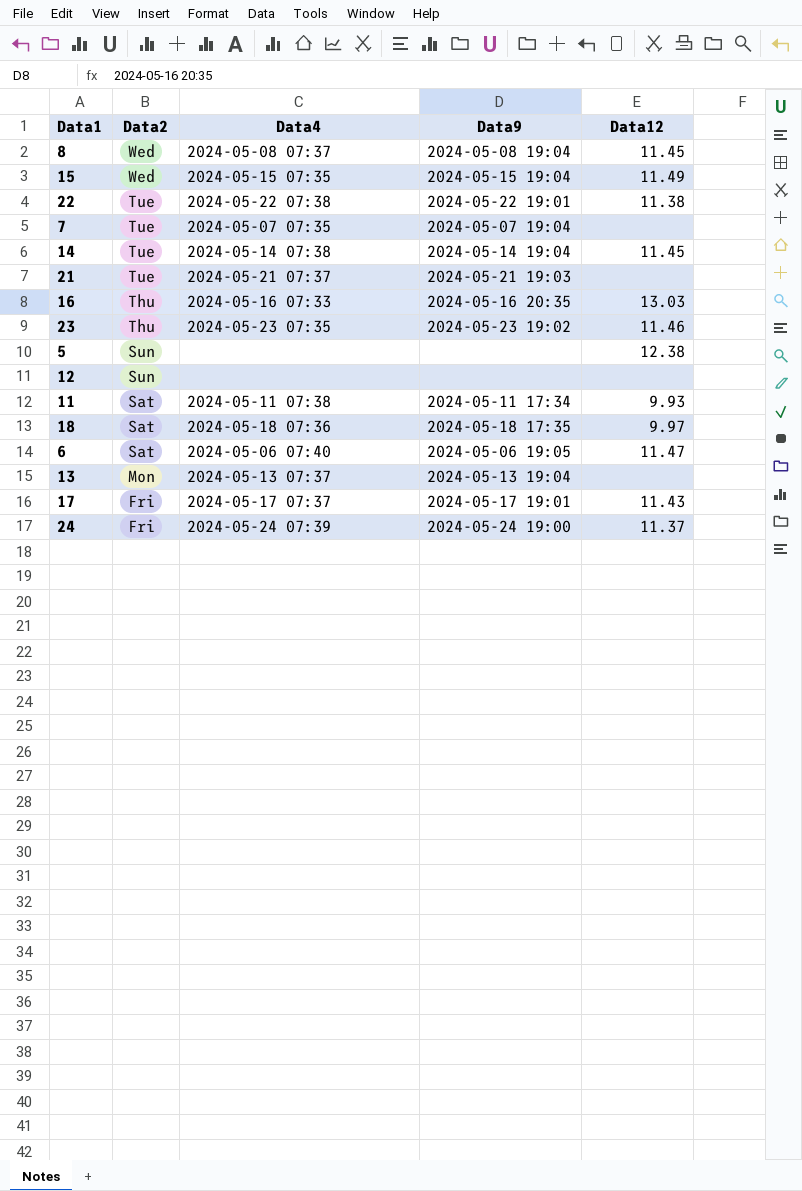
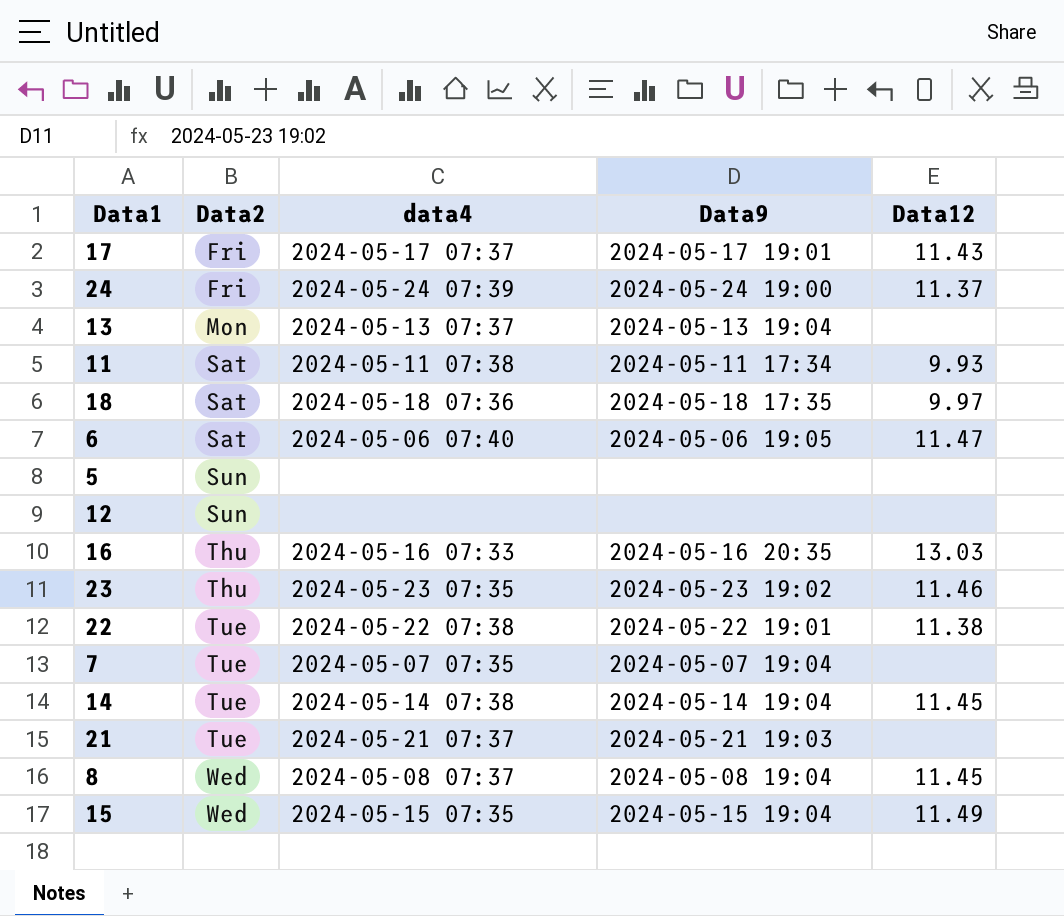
row order: Data2 descending -> Data2 ascending
column name: Data4 -> data4
5 | Data12: 12.38 -> none

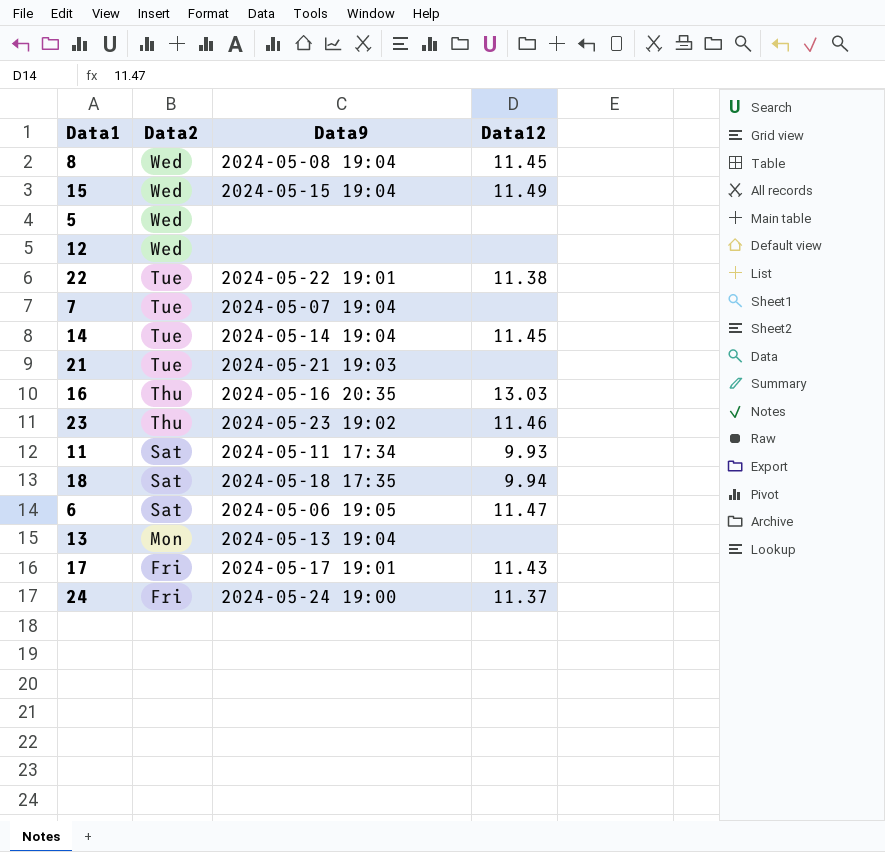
row order: Data2 ascending -> Data2 descending
column data4 | position: 3 -> none
5 | Data2: Sun -> Wed
12 | Data2: Sun -> Wed
18 | Data12: 9.97 -> 9.94

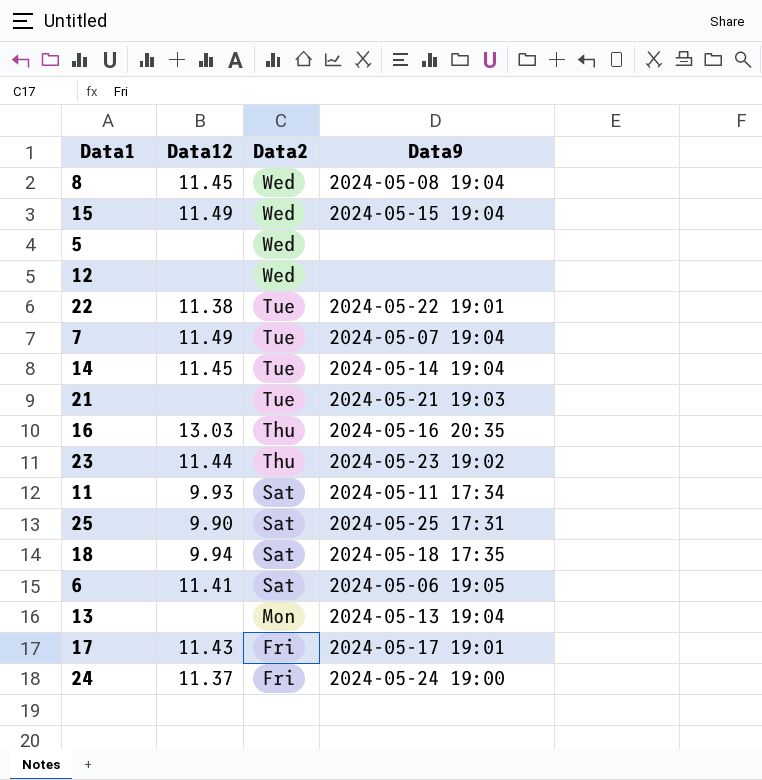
column Data12 | position: 4 -> 2
7 | Data12: none -> 11.49
23 | Data12: 11.46 -> 11.44
row 25: none -> 9.90 | Sat | 2024-05-25 17:31
6 | Data12: 11.47 -> 11.41

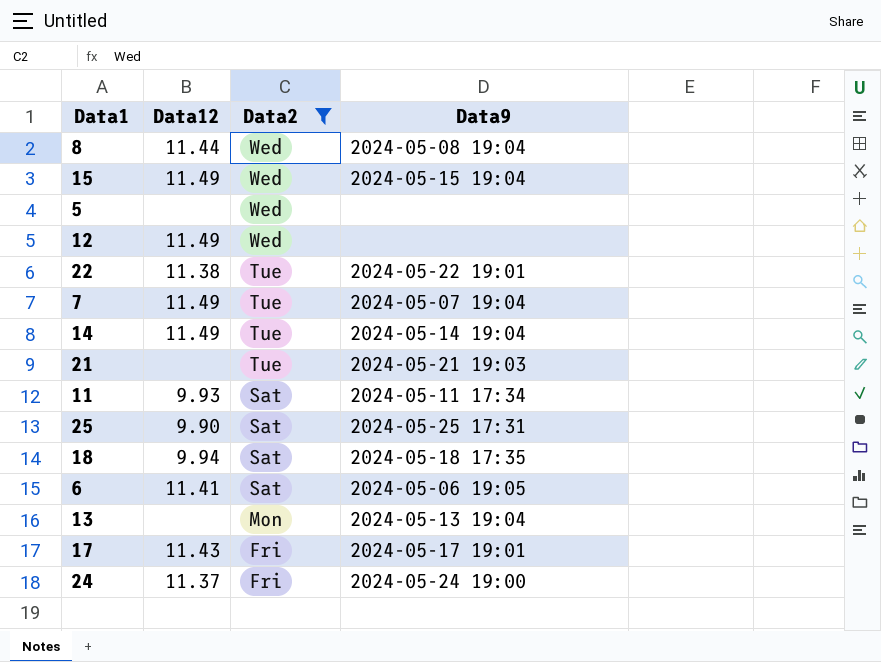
filter: none -> Data2 != Thu
8 | Data12: 11.45 -> 11.44
12 | Data12: none -> 11.49
14 | Data12: 11.45 -> 11.49

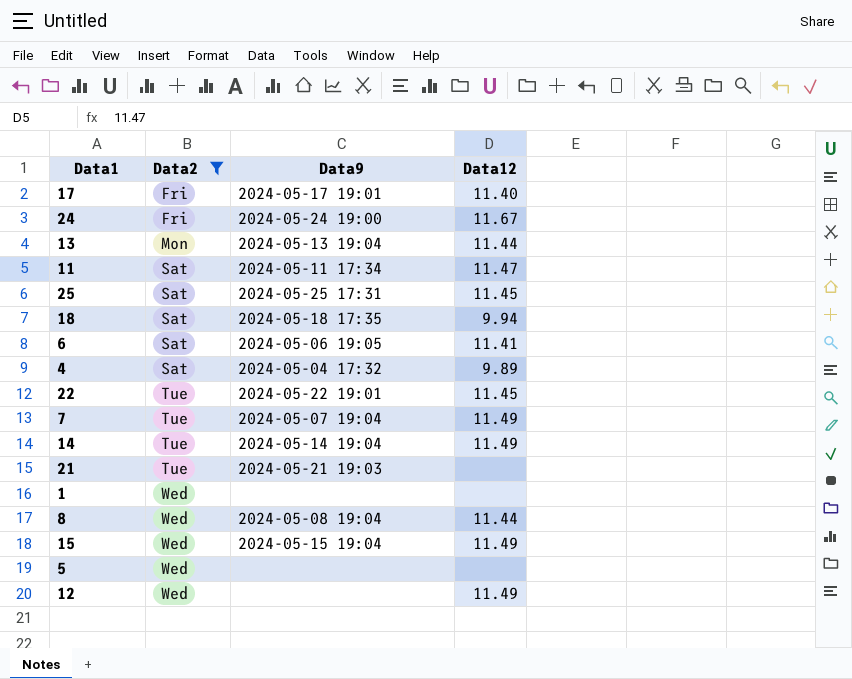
row order: Data2 descending -> Data2 ascending
column Data12 | position: 2 -> 4
17 | Data12: 11.43 -> 11.40
24 | Data12: 11.37 -> 11.67
13 | Data12: none -> 11.44
11 | Data12: 9.93 -> 11.47
25 | Data12: 9.90 -> 11.45
row 4: none -> Sat | 2024-05-04 17:32 | 9.89
22 | Data12: 11.38 -> 11.45
row 1: none -> Wed | none | none

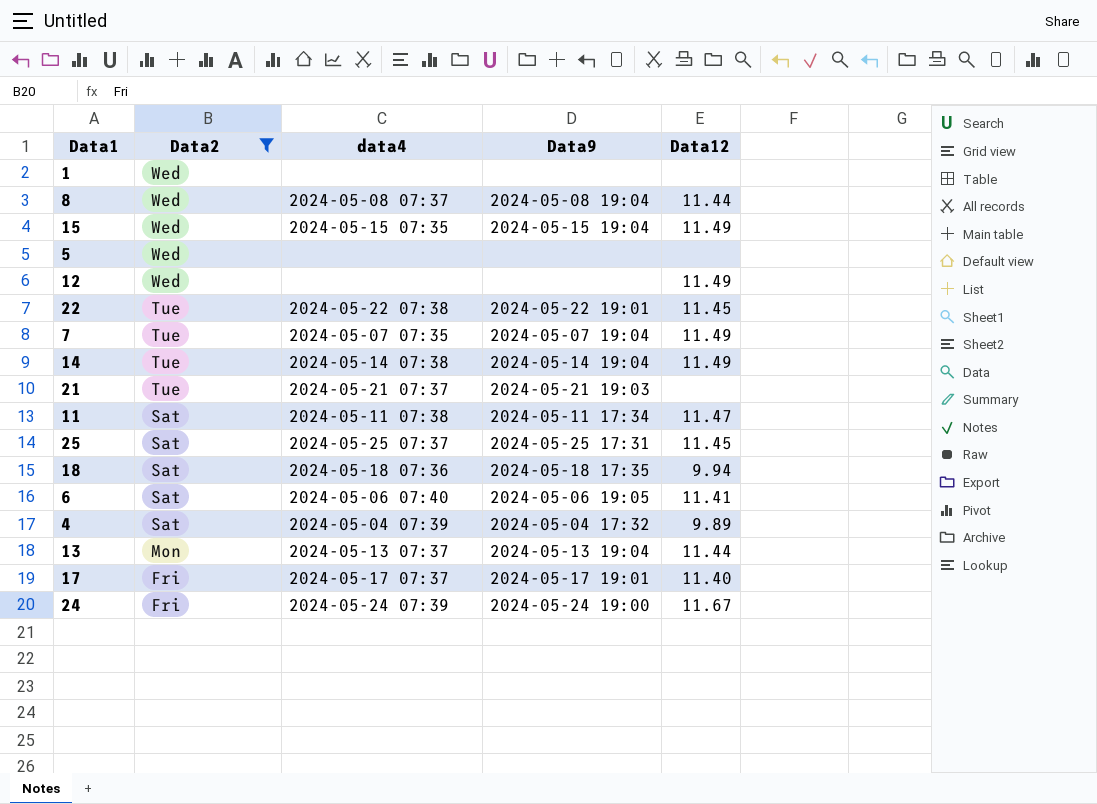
row order: Data2 ascending -> Data2 descending
column data4 | position: none -> 3

